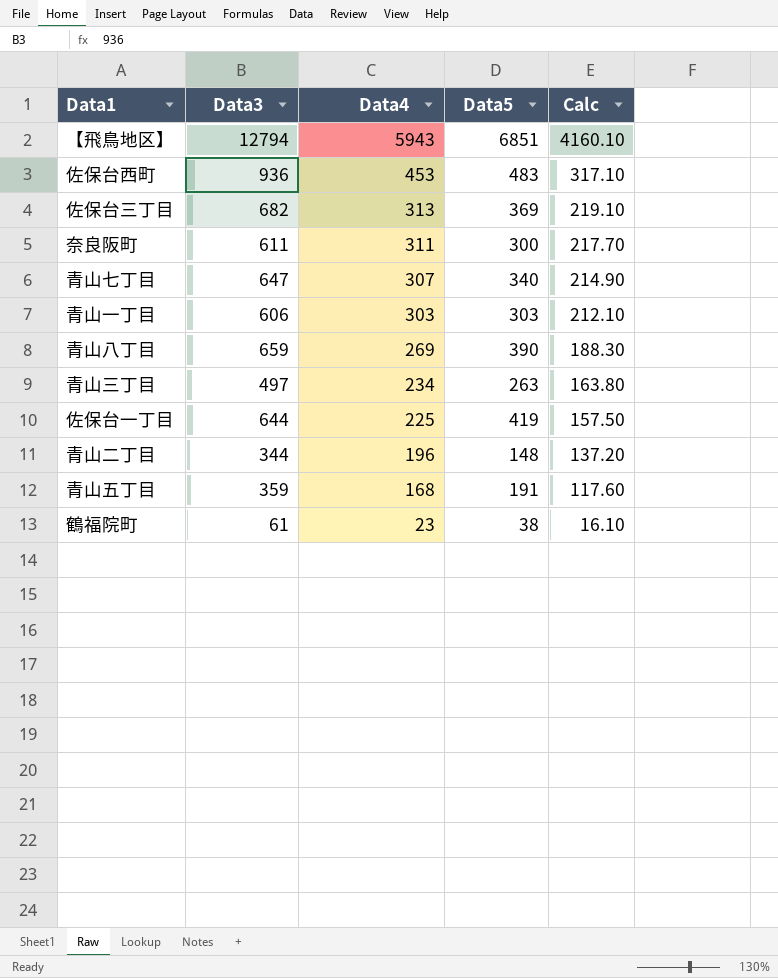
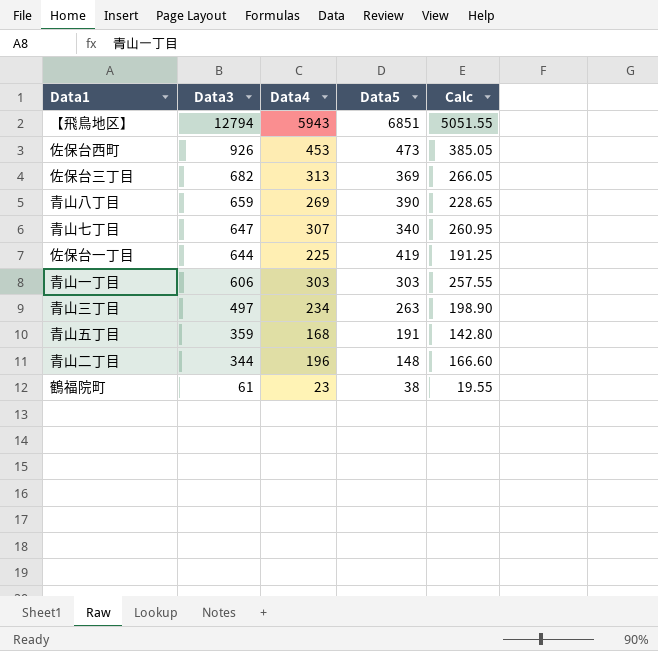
row order: Data4 descending -> Data3 descending
column Calc | formula: [Data4] * 0.7 -> [Data4] * 0.85
row 奈良阪町: 611 | 311 | 300 | 217.70 -> none
佐保台西町 | Data3: 936 -> 926
佐保台西町 | Data5: 483 -> 473

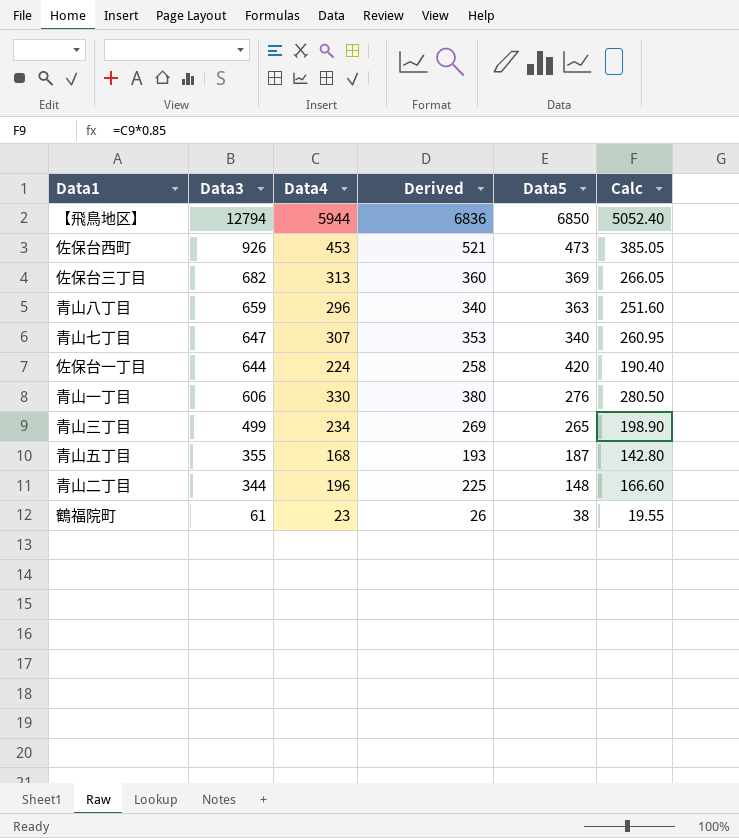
column Derived | formula: none -> [Data4] * 1.15
【飛鳥地区】 | Data4: 5943 -> 5944
【飛鳥地区】 | Data5: 6851 -> 6850
【飛鳥地区】 | Calc: 5051.55 -> 5052.40
青山八丁目 | Data4: 269 -> 296
青山八丁目 | Data5: 390 -> 363
青山八丁目 | Calc: 228.65 -> 251.60
佐保台一丁目 | Data4: 225 -> 224
佐保台一丁目 | Data5: 419 -> 420
佐保台一丁目 | Calc: 191.25 -> 190.40
青山一丁目 | Data4: 303 -> 330
青山一丁目 | Data5: 303 -> 276
青山一丁目 | Calc: 257.55 -> 280.50
青山三丁目 | Data3: 497 -> 499
青山三丁目 | Data5: 263 -> 265
青山五丁目 | Data3: 359 -> 355
青山五丁目 | Data5: 191 -> 187

